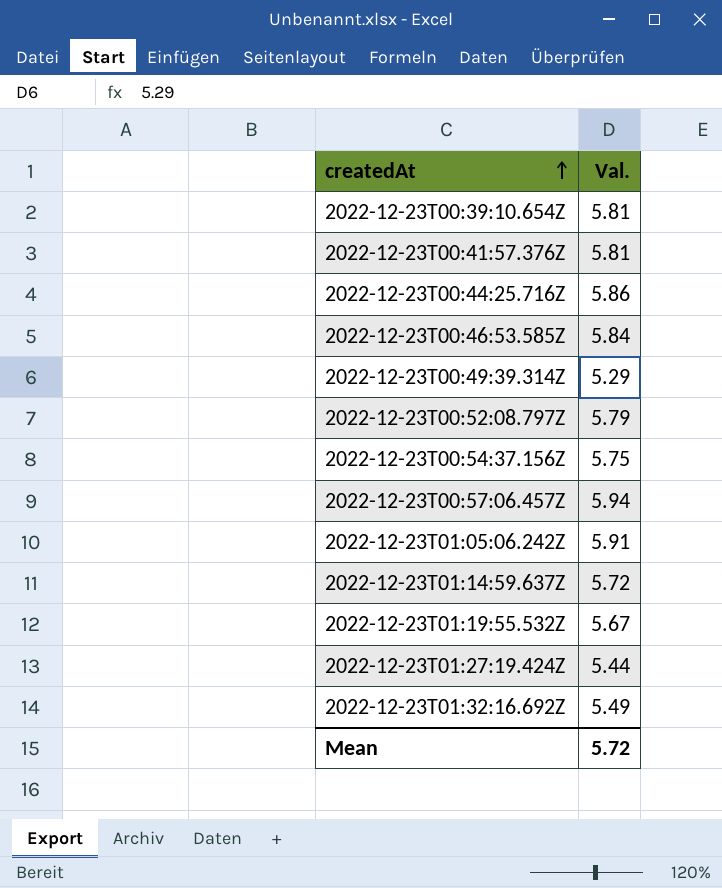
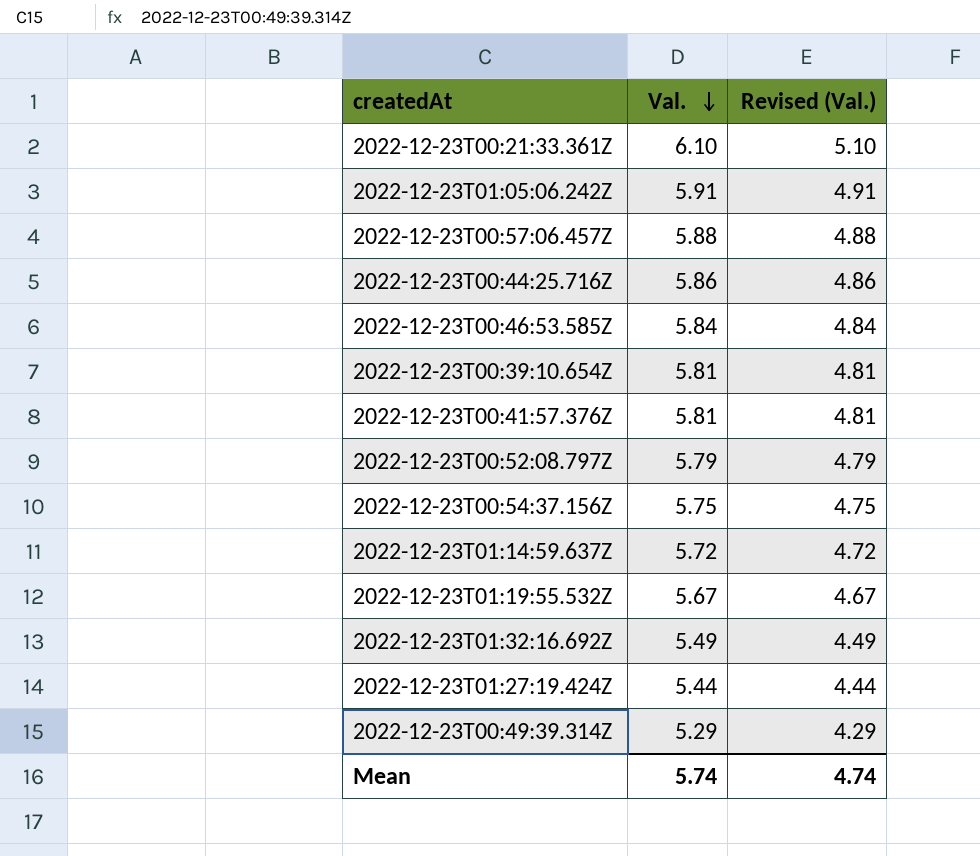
row order: createdAt ascending -> Val. descending
column Revised (Val.) | formula: none -> [Val.] - 1
row 2022-12-23T00:21:33.361Z: none -> 6.10 | 5.10
2022-12-23T00:57:06.457Z | Val.: 5.94 -> 5.88
Mean | Val.: 5.72 -> 5.74

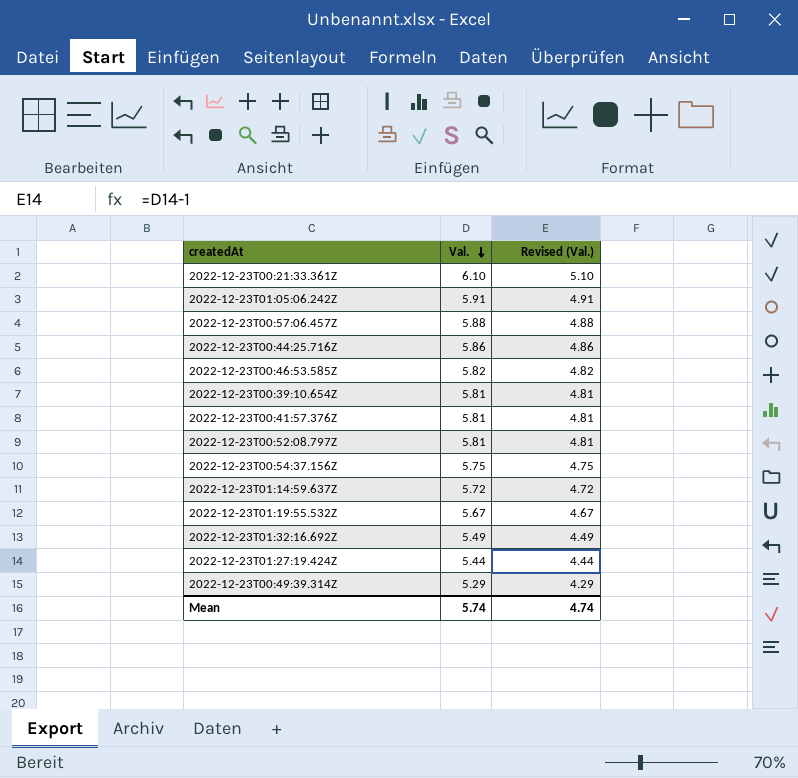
2022-12-23T00:46:53.585Z | Val.: 5.84 -> 5.82
2022-12-23T00:46:53.585Z | Revised (Val.): 4.84 -> 4.82
2022-12-23T00:52:08.797Z | Val.: 5.79 -> 5.81
2022-12-23T00:52:08.797Z | Revised (Val.): 4.79 -> 4.81

